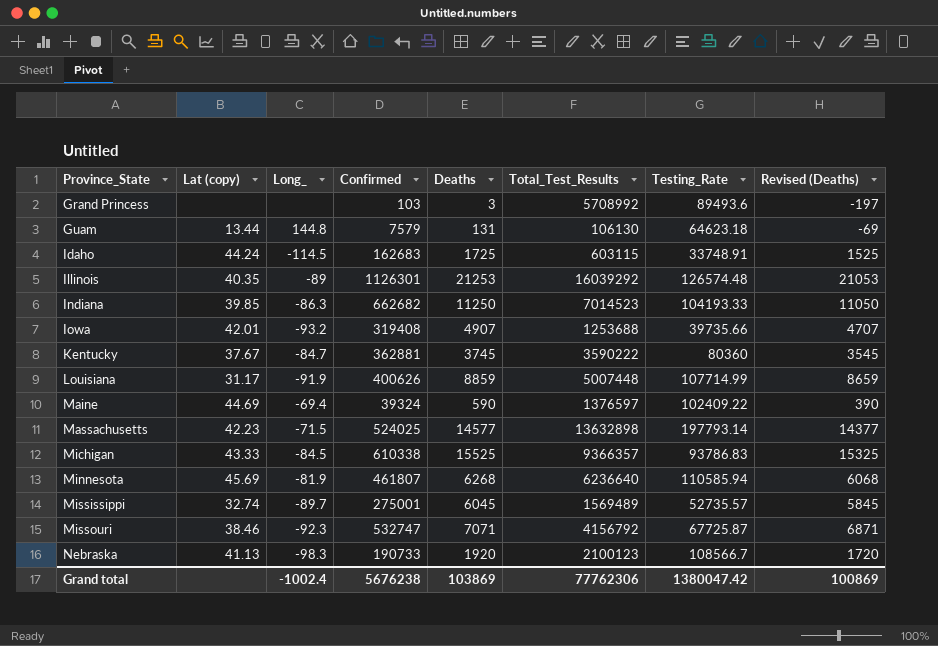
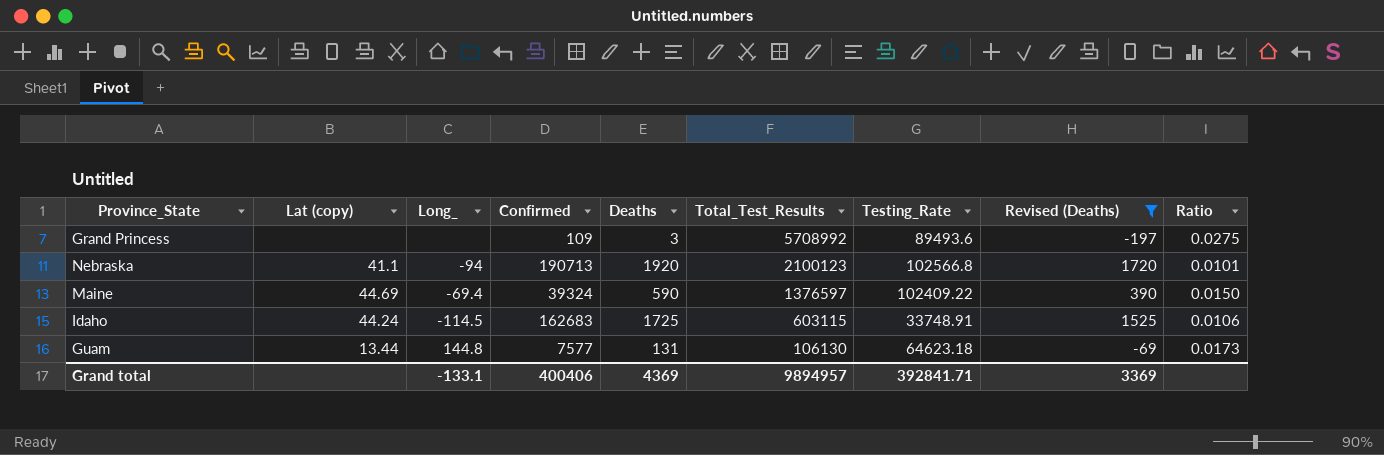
filter: none -> Revised (Deaths) <= 1720
row order: Province_State ascending -> Total_Test_Results descending
column Ratio | formula: none -> [Deaths] / [Confirmed]
Grand Princess | Confirmed: 103 -> 109
Nebraska | Lat (copy): 41.13 -> 41.1
Nebraska | Long_: -98.3 -> -94
Nebraska | Confirmed: 190733 -> 190713
Nebraska | Testing_Rate: 108566.7 -> 102566.8
Guam | Confirmed: 7579 -> 7577
Grand total | Long_: -1002.4 -> -133.1
Grand total | Confirmed: 5676238 -> 400406
Grand total | Deaths: 103869 -> 4369
Grand total | Total_Test_Results: 77762306 -> 9894957
Grand total | Testing_Rate: 1380047.42 -> 392841.71
Grand total | Revised (Deaths): 100869 -> 3369

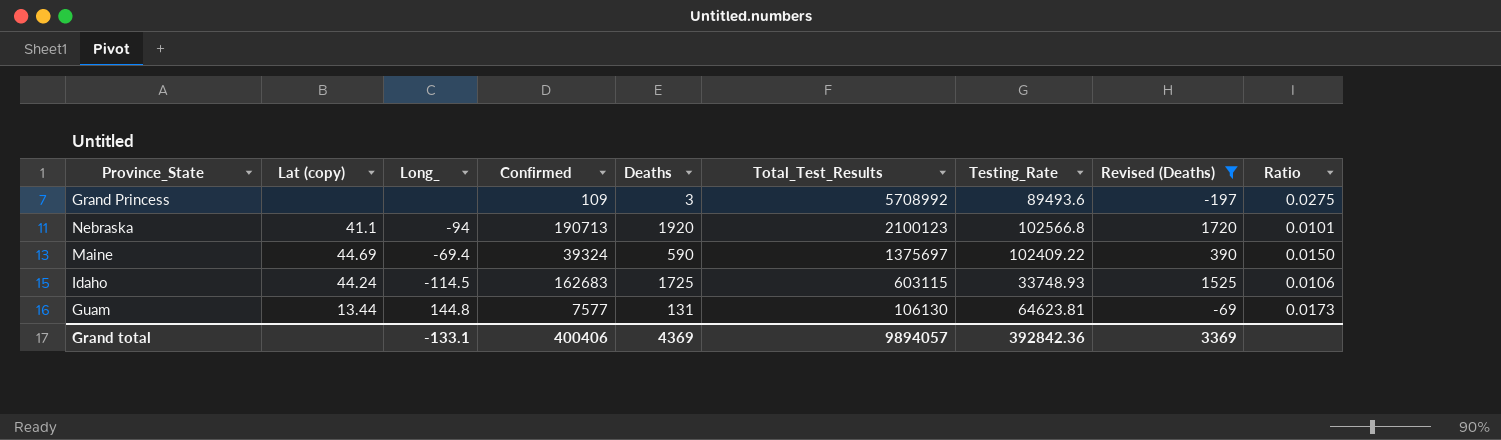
Maine | Total_Test_Results: 1376597 -> 1375697
Idaho | Testing_Rate: 33748.91 -> 33748.93
Guam | Testing_Rate: 64623.18 -> 64623.81
Grand total | Total_Test_Results: 9894957 -> 9894057
Grand total | Testing_Rate: 392841.71 -> 392842.36

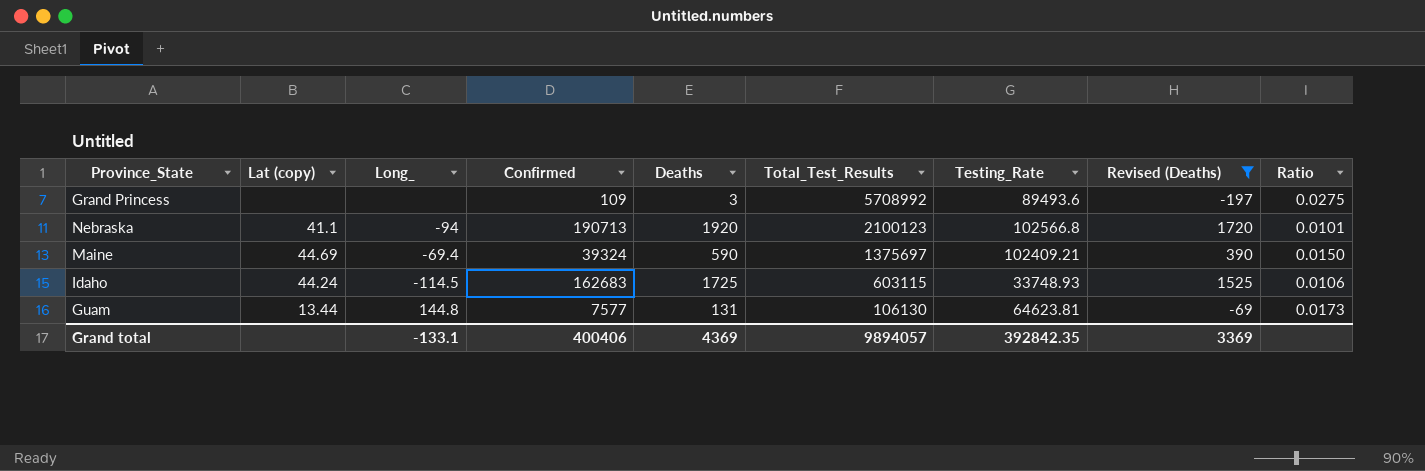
Maine | Testing_Rate: 102409.22 -> 102409.21
Grand total | Testing_Rate: 392842.36 -> 392842.35

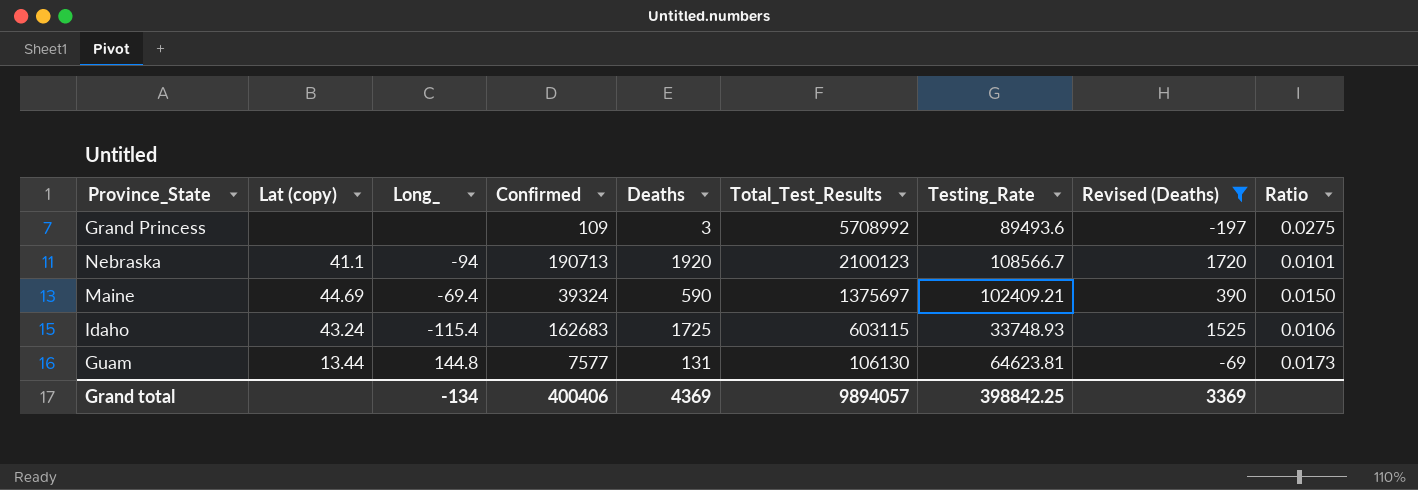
Nebraska | Testing_Rate: 102566.8 -> 108566.7
Idaho | Lat (copy): 44.24 -> 43.24
Idaho | Long_: -114.5 -> -115.4
Grand total | Long_: -133.1 -> -134
Grand total | Testing_Rate: 392842.35 -> 398842.25

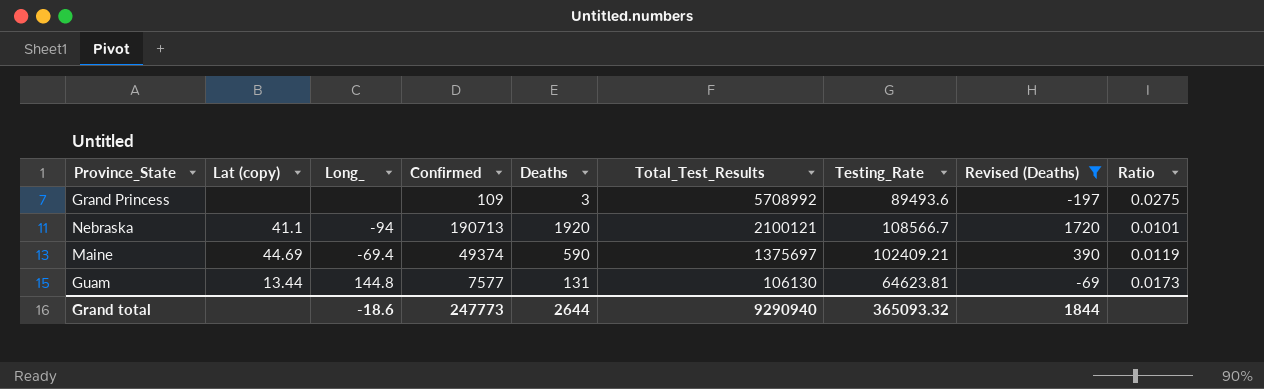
row Idaho: 43.24 | -115.4 | 162683 | 1725 | 603115 | 33748.93 | 1525 | 0.0106 -> none
Nebraska | Total_Test_Results: 2100123 -> 2100121
Maine | Confirmed: 39324 -> 49374
Maine | Ratio: 0.0150 -> 0.0119
Grand total | Long_: -134 -> -18.6
Grand total | Confirmed: 400406 -> 247773
Grand total | Deaths: 4369 -> 2644
Grand total | Total_Test_Results: 9894057 -> 9290940
Grand total | Testing_Rate: 398842.25 -> 365093.32
Grand total | Revised (Deaths): 3369 -> 1844

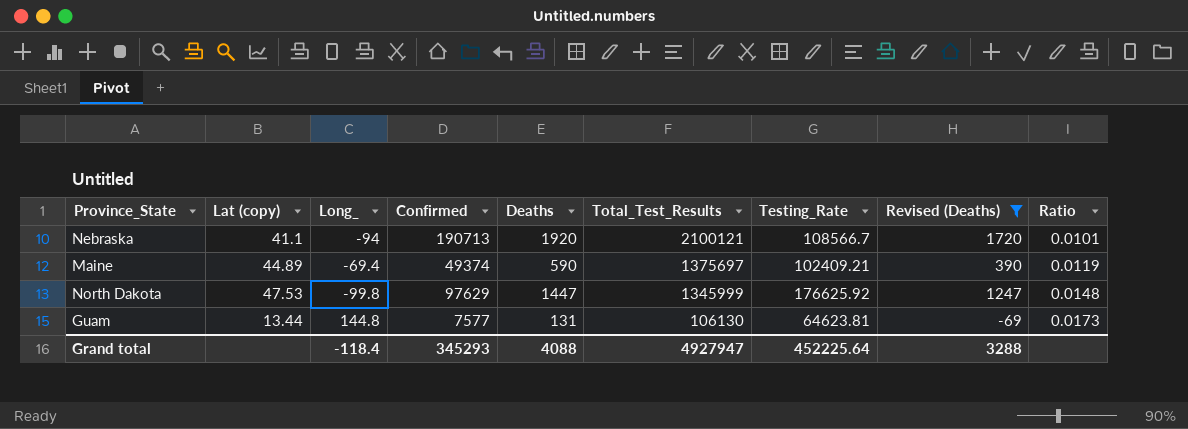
row Grand Princess: none | none | 109 | 3 | 5708992 | 89493.6 | -197 | 0.0275 -> none
Maine | Lat (copy): 44.69 -> 44.89
row North Dakota: none -> 47.53 | -99.8 | 97629 | 1447 | 1345999 | 176625.92 | 1247 | 0.0148
Grand total | Long_: -18.6 -> -118.4
Grand total | Confirmed: 247773 -> 345293
Grand total | Deaths: 2644 -> 4088
Grand total | Total_Test_Results: 9290940 -> 4927947
Grand total | Testing_Rate: 365093.32 -> 452225.64
Grand total | Revised (Deaths): 1844 -> 3288

